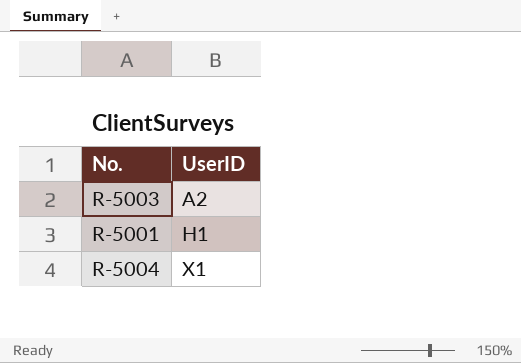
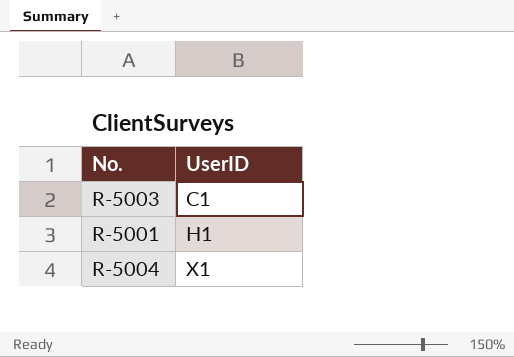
R-5003 | UserID: A2 -> C1

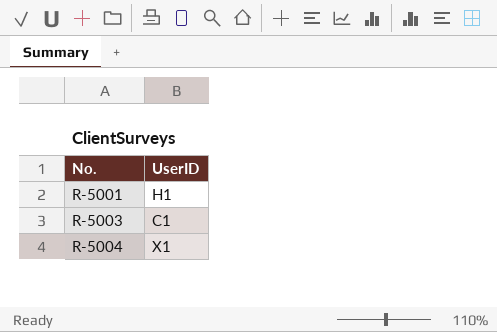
row order: UserID ascending -> No. ascending

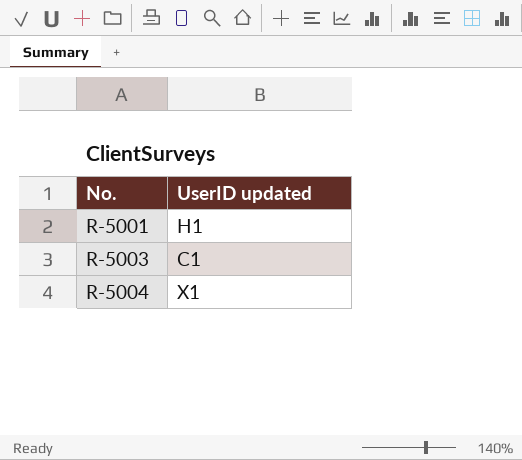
column name: UserID -> UserID updated

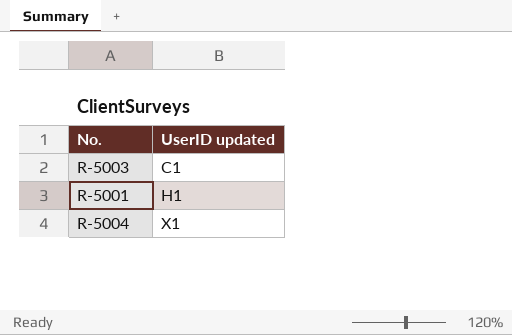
row order: No. ascending -> UserID updated ascending

